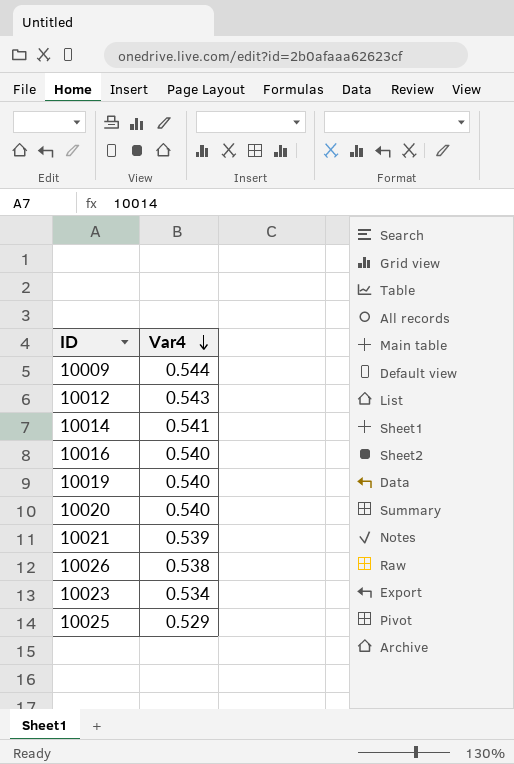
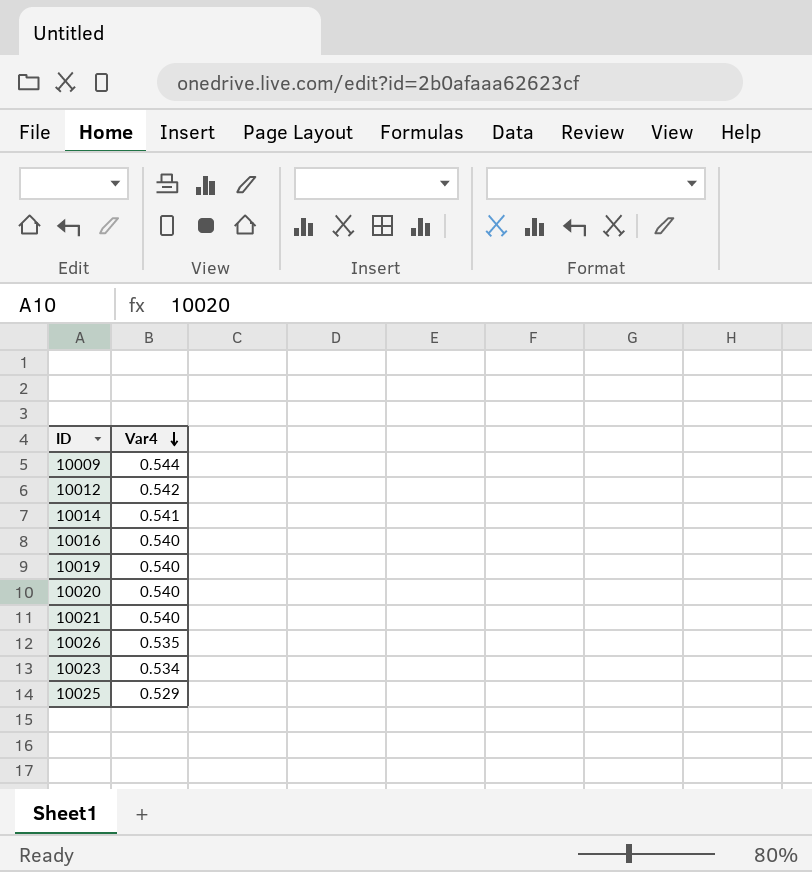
10012 | Var4: 0.543 -> 0.542
10021 | Var4: 0.539 -> 0.540
10026 | Var4: 0.538 -> 0.535

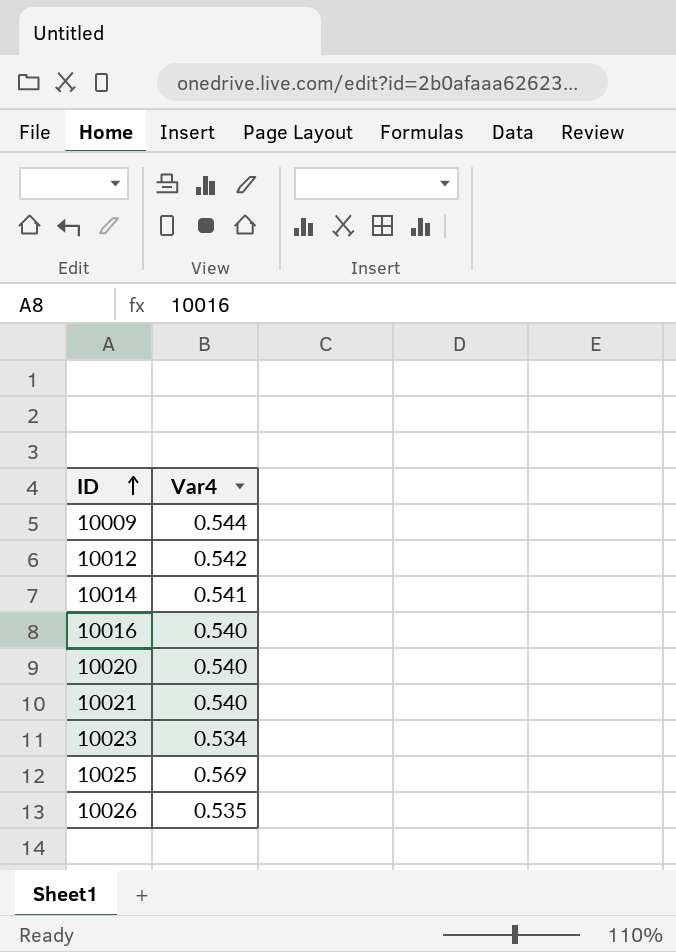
row order: Var4 descending -> ID ascending
row 10019: 0.540 -> none
10025 | Var4: 0.529 -> 0.569

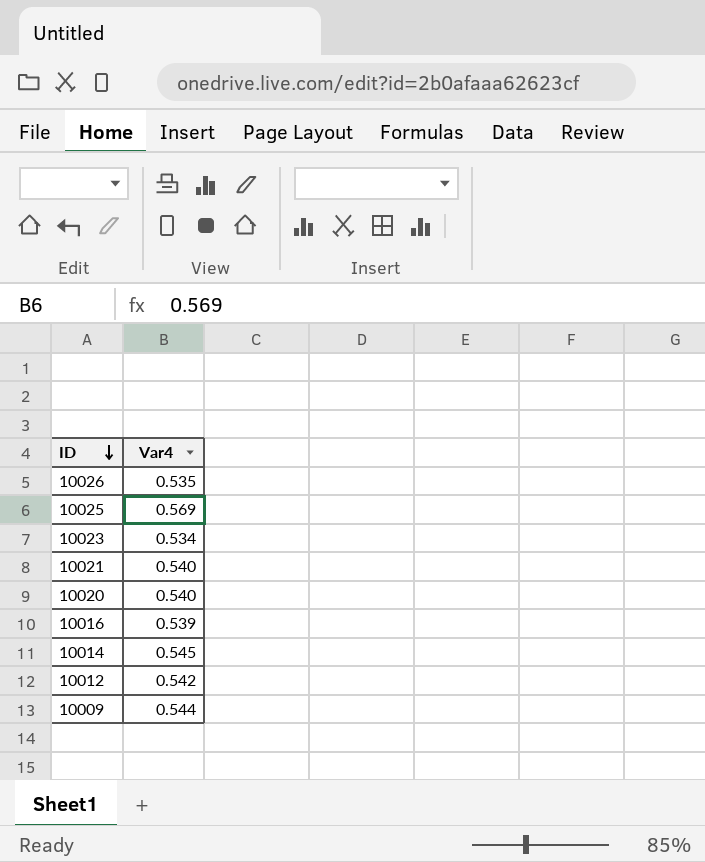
row order: ID ascending -> ID descending
10016 | Var4: 0.540 -> 0.539
10014 | Var4: 0.541 -> 0.545

